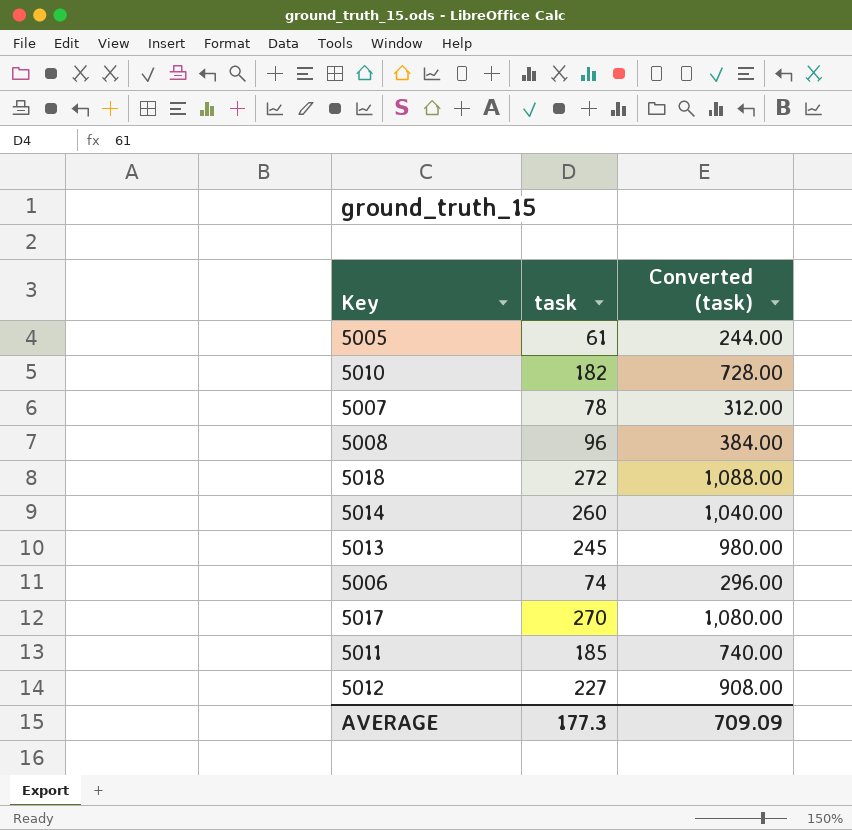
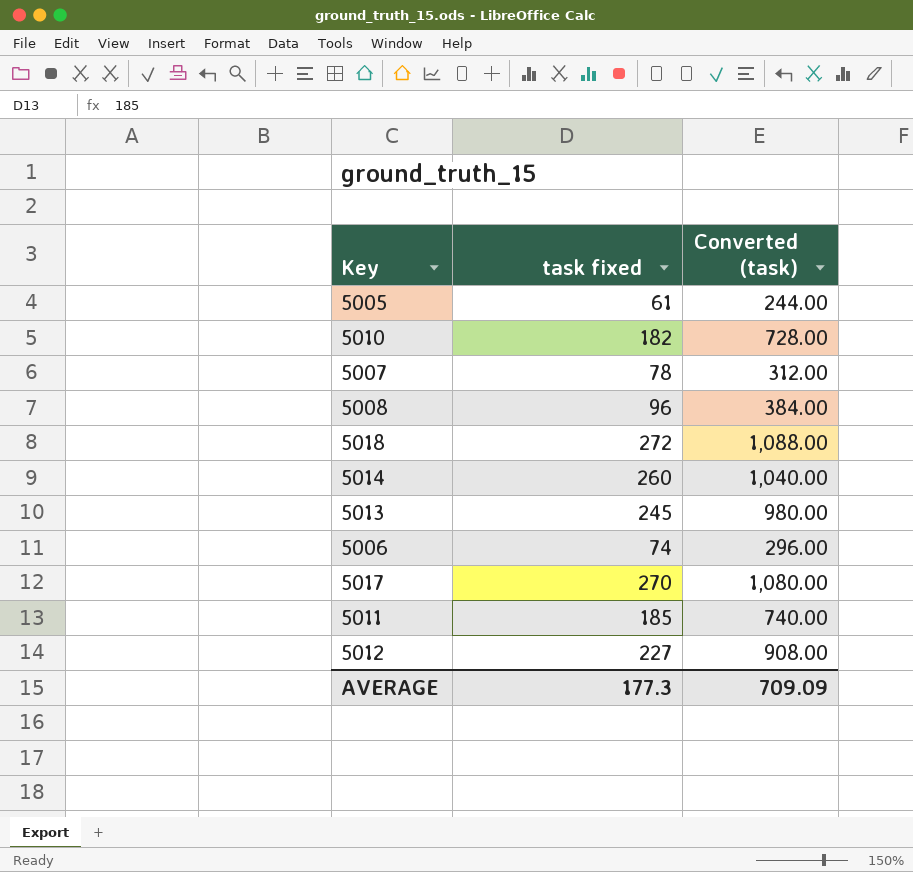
column name: task -> task fixed

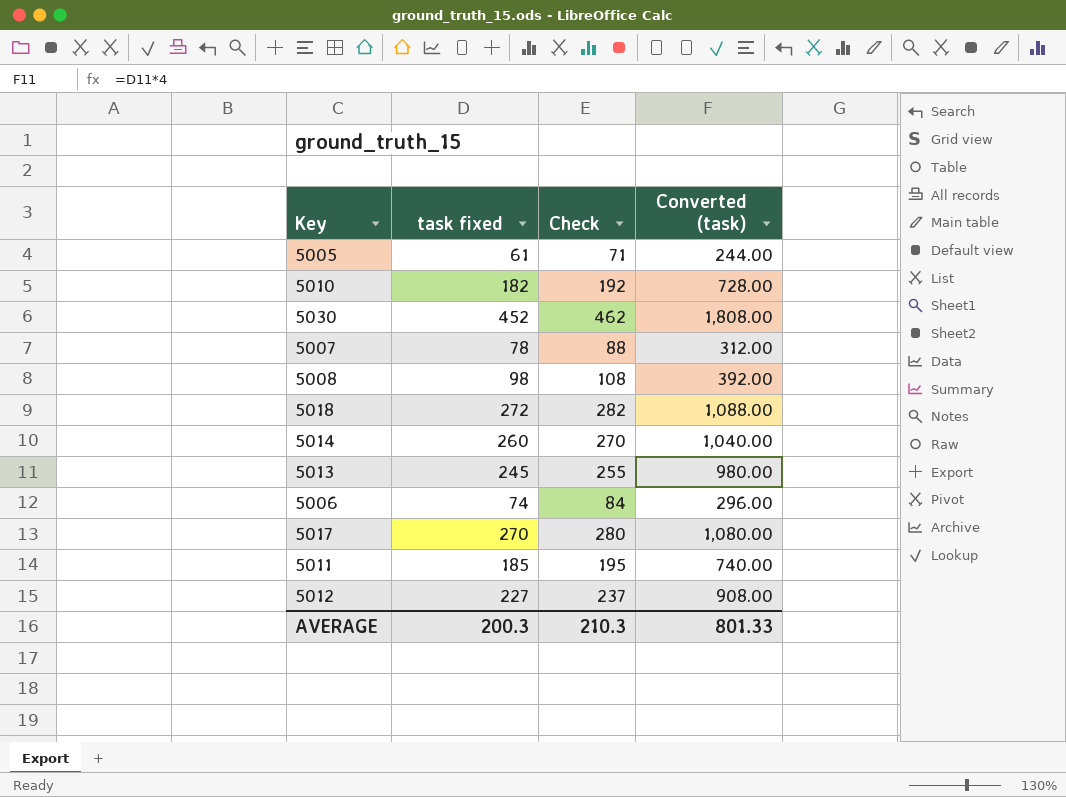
column Check | formula: none -> [task fixed] + 10
row 5030: none -> 452 | 462 | 1,808.00
5008 | task fixed: 96 -> 98
5008 | Converted (task): 384.00 -> 392.00
AVERAGE | task fixed: 177.3 -> 200.3
AVERAGE | Converted (task): 709.09 -> 801.33

